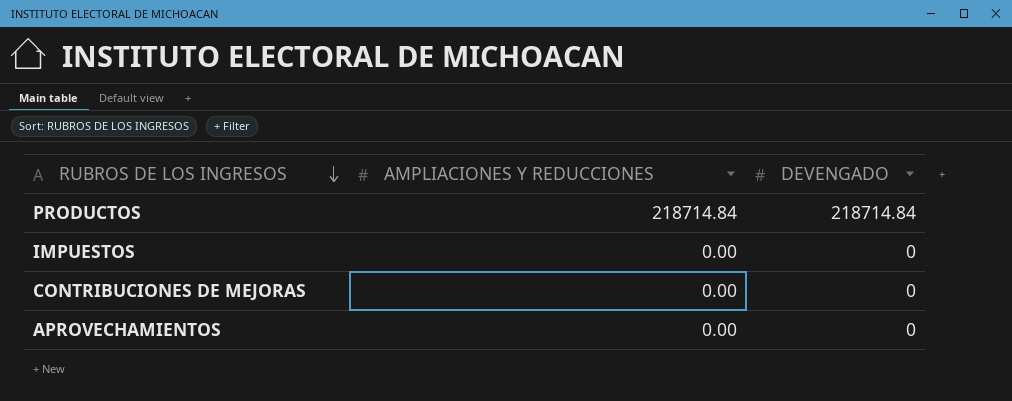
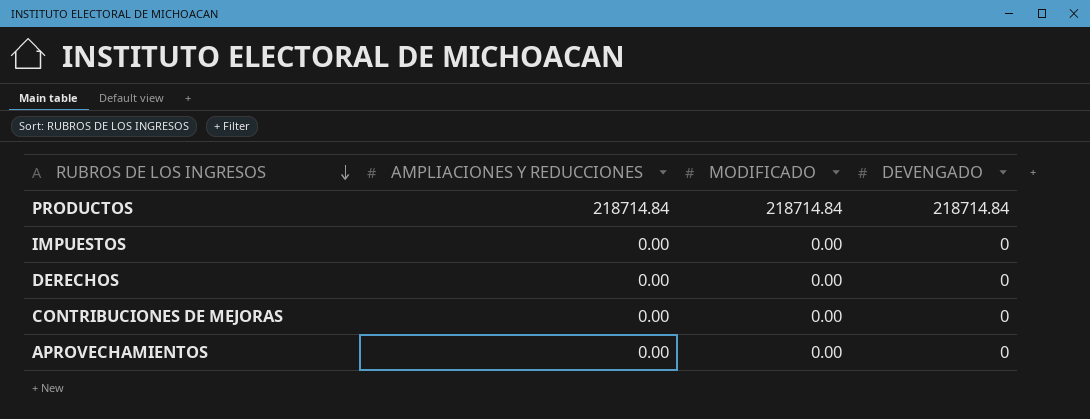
column MODIFICADO | position: none -> 3
row DERECHOS: none -> 0.00 | 0.00 | 0

